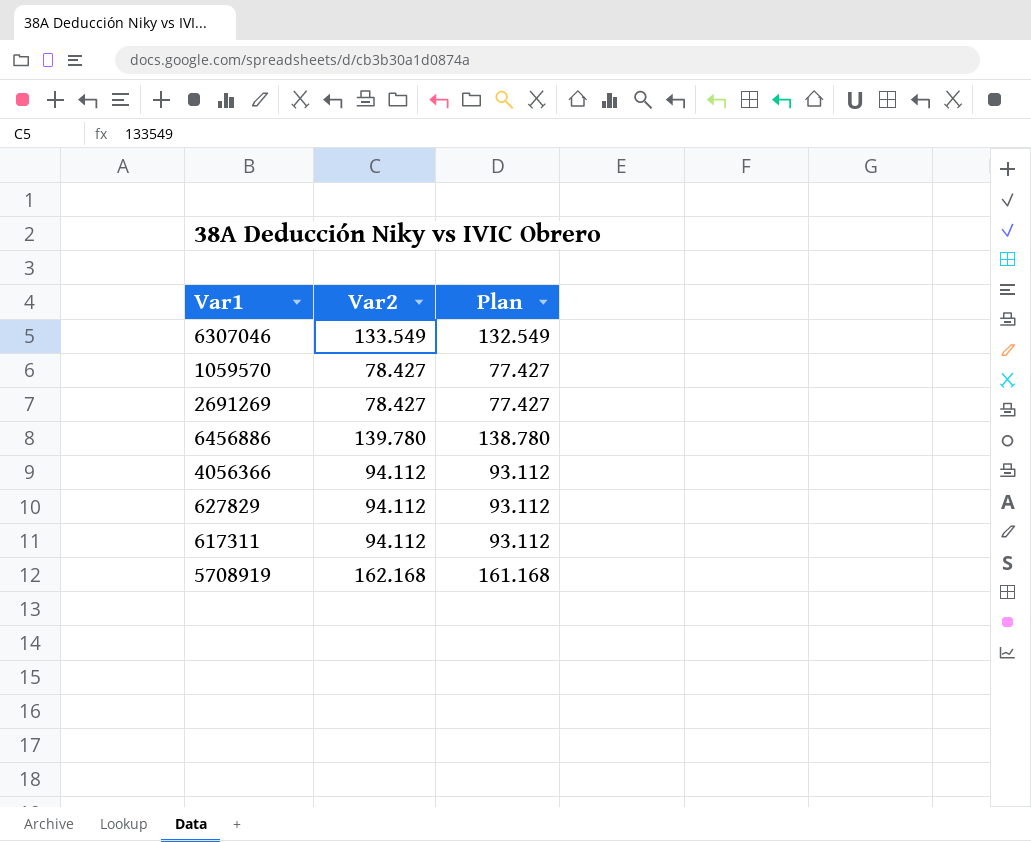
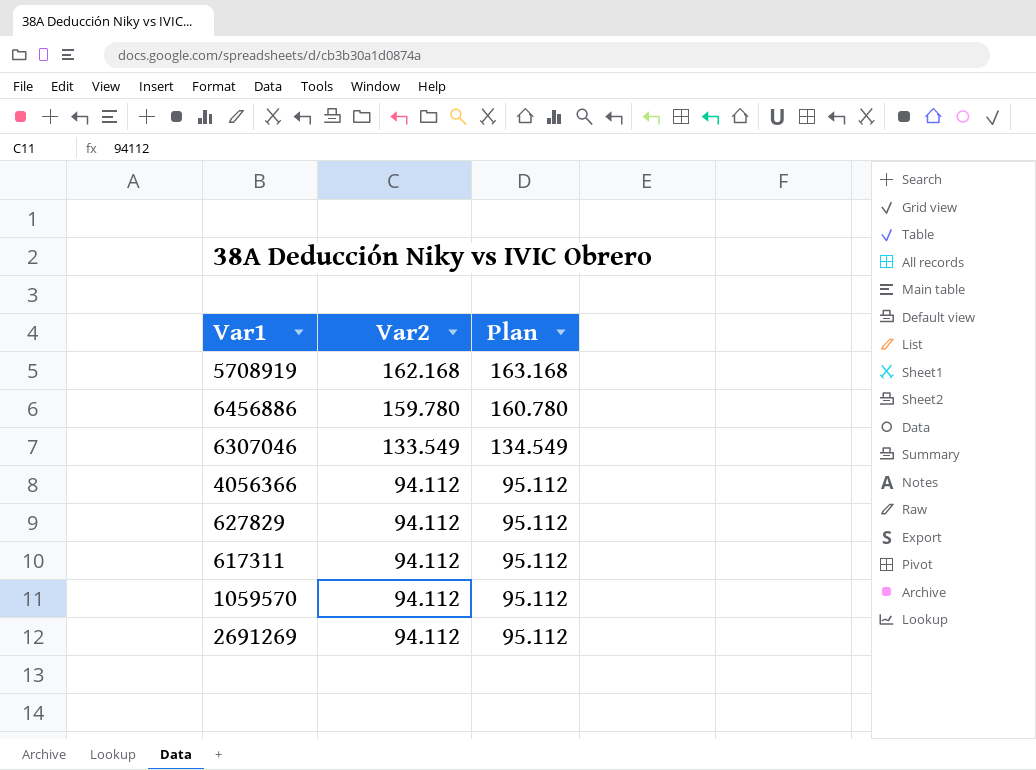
row order: none -> Var2 descending
column Plan | formula: [Var2] - 1000 -> [Var2] + 1000
6456886 | Var2: 139.780 -> 159.780
1059570 | Var2: 78.427 -> 94.112
2691269 | Var2: 78.427 -> 94.112

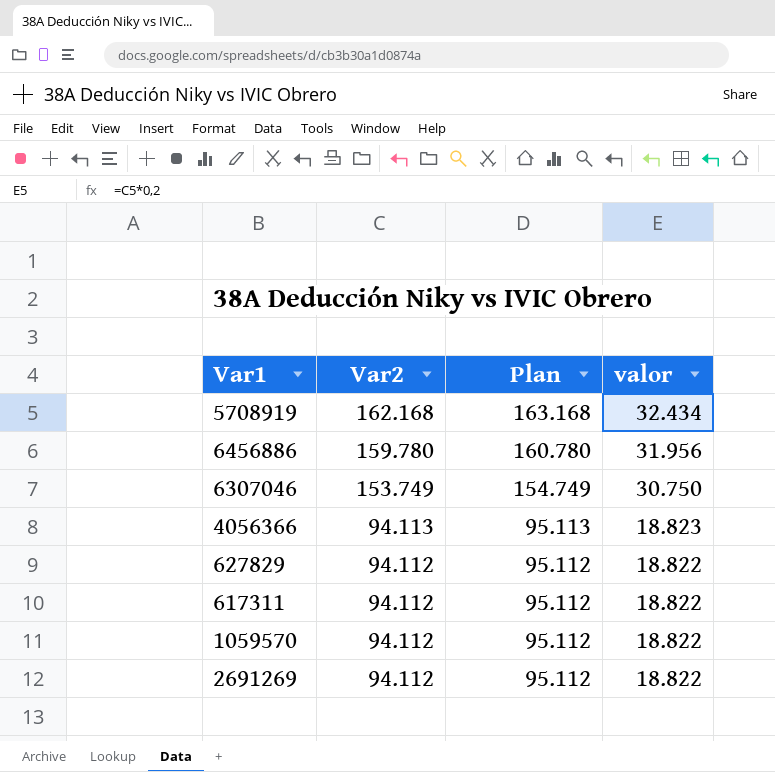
column valor | formula: none -> [Var2] * 0,2
6307046 | Var2: 133.549 -> 153.749
6307046 | Plan: 134.549 -> 154.749
4056366 | Var2: 94.112 -> 94.113
4056366 | Plan: 95.112 -> 95.113

